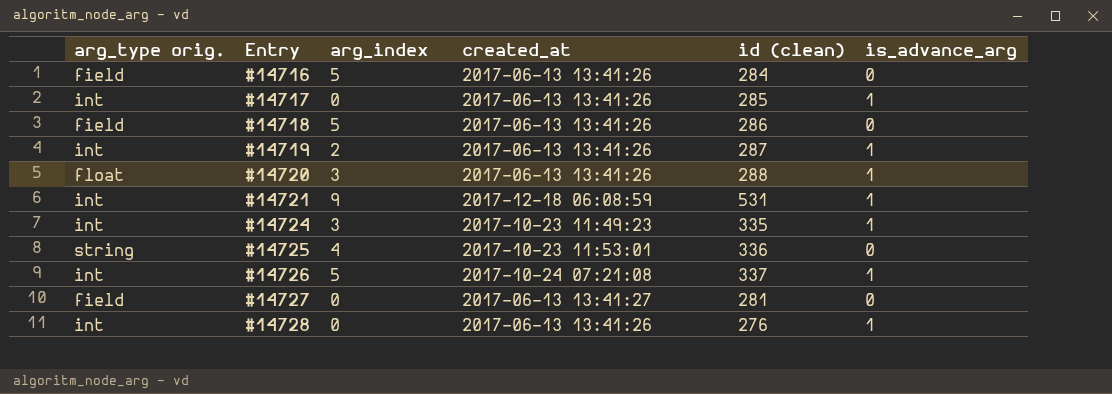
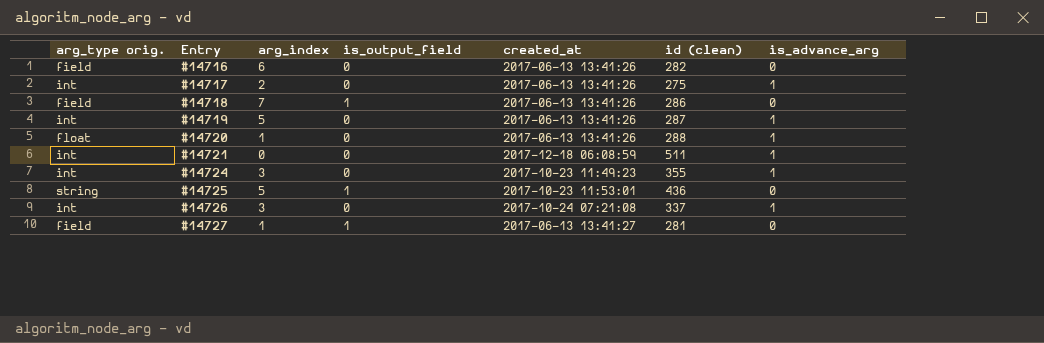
column is_output_field | position: none -> 4
row #14728: int | 0 | 2017-06-13 13:41:26 | 276 | 1 -> none
#14716 | arg_index: 5 -> 6
#14716 | id (clean): 284 -> 282
#14717 | arg_index: 0 -> 2
#14717 | id (clean): 285 -> 275
#14718 | arg_index: 5 -> 7
#14719 | arg_index: 2 -> 5
#14720 | arg_index: 3 -> 1
#14721 | arg_index: 9 -> 0
#14721 | id (clean): 531 -> 511
#14724 | id (clean): 335 -> 355
#14725 | arg_index: 4 -> 5
#14725 | id (clean): 336 -> 436
#14726 | arg_index: 5 -> 3
#14727 | arg_index: 0 -> 1

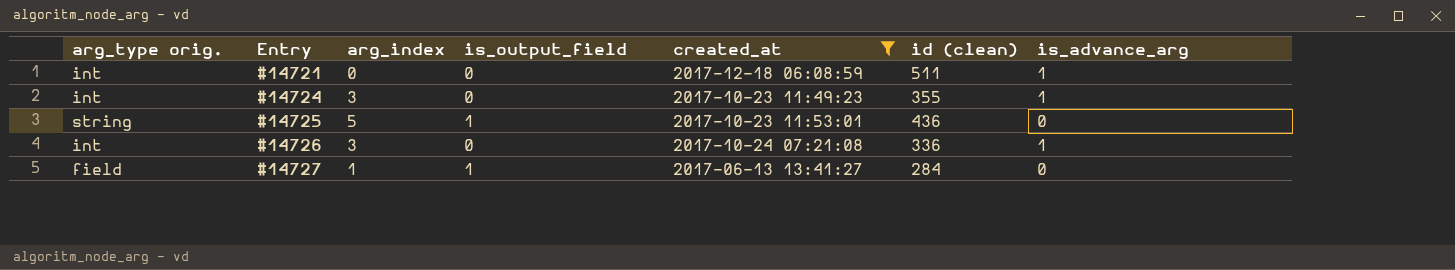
filter: none -> created_at != 2017-06-13 13:41:26
#14726 | id (clean): 337 -> 336
#14727 | id (clean): 281 -> 284

